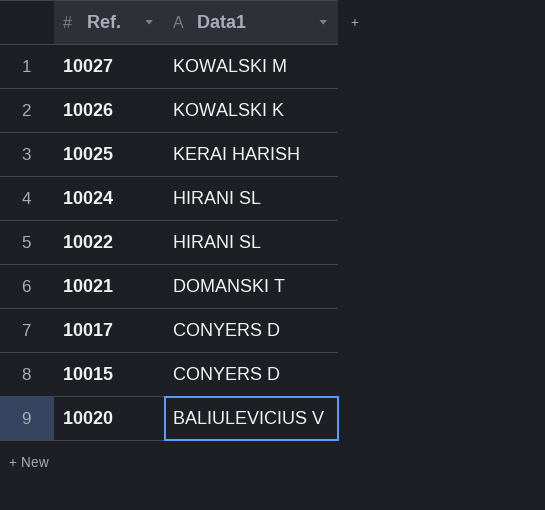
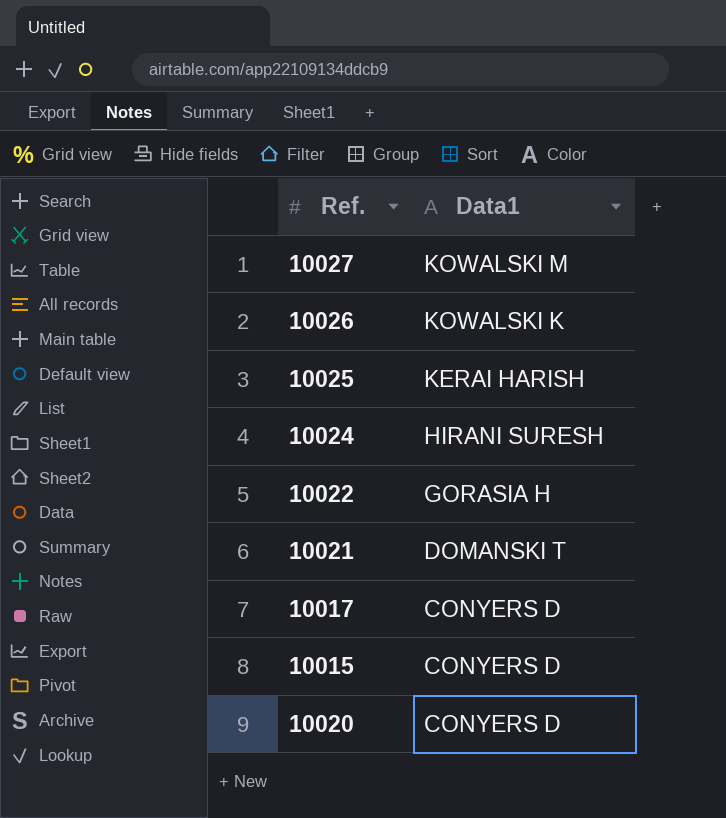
10024 | Data1: HIRANI SL -> HIRANI SURESH
10022 | Data1: HIRANI SL -> GORASIA H
10020 | Data1: BALIULEVICIUS V -> CONYERS D

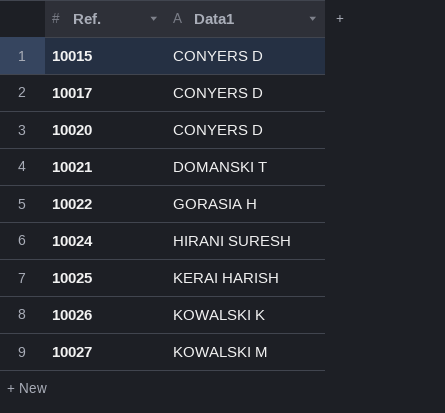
row order: Data1 descending -> Ref. ascending

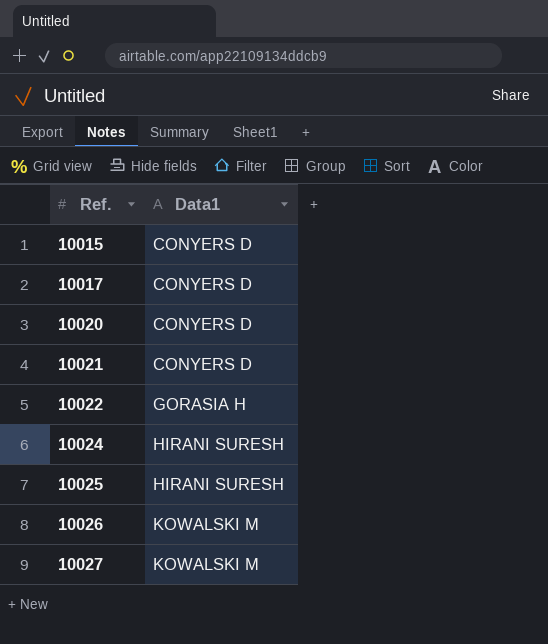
10021 | Data1: DOMANSKI T -> CONYERS D
10025 | Data1: KERAI HARISH -> HIRANI SURESH
10026 | Data1: KOWALSKI K -> KOWALSKI M

